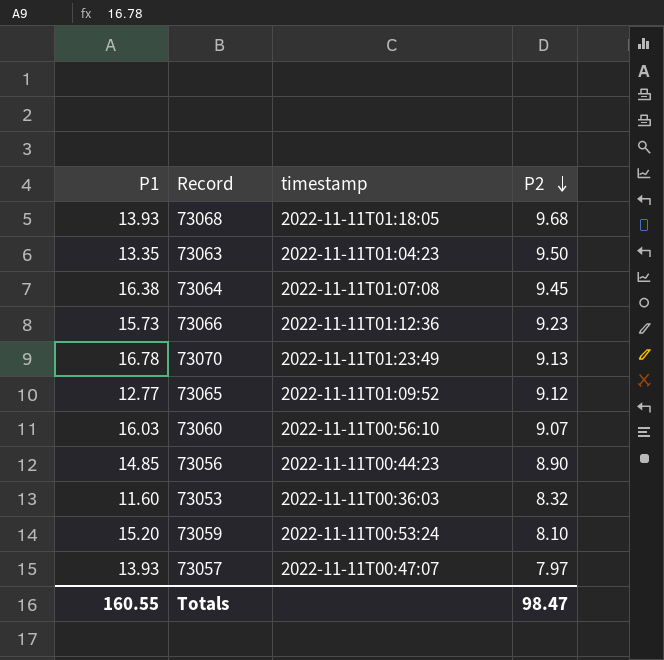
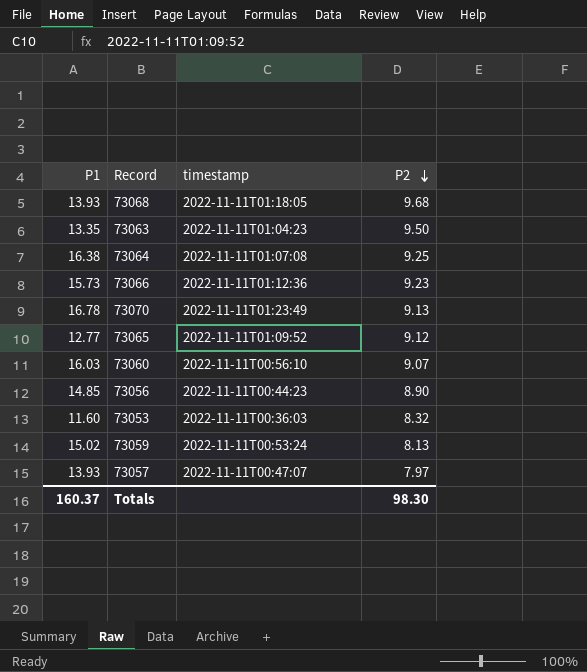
73064 | P2: 9.45 -> 9.25
73059 | P1: 15.20 -> 15.02
73059 | P2: 8.10 -> 8.13
Totals | P1: 160.55 -> 160.37
Totals | P2: 98.47 -> 98.30

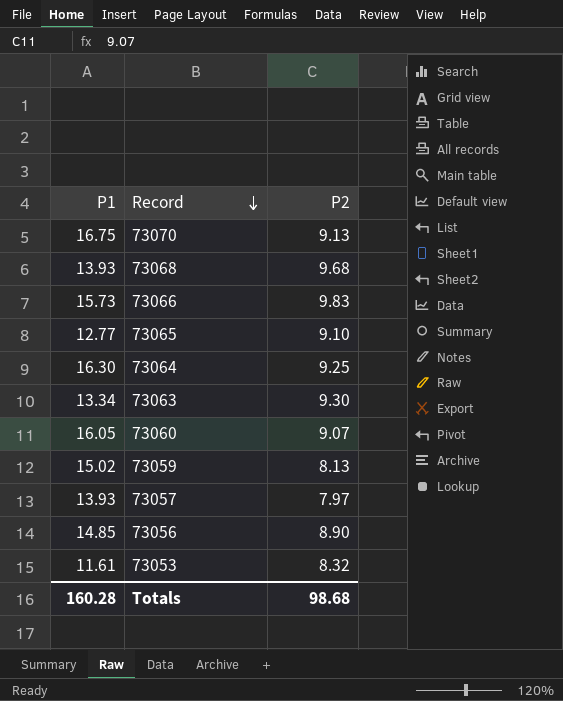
row order: P2 descending -> Record descending
column timestamp | position: 3 -> none
73070 | P1: 16.78 -> 16.75
73066 | P2: 9.23 -> 9.83
73065 | P2: 9.12 -> 9.10
73064 | P1: 16.38 -> 16.30
73063 | P1: 13.35 -> 13.34
73063 | P2: 9.50 -> 9.30
73060 | P1: 16.03 -> 16.05
73053 | P1: 11.60 -> 11.61
Totals | P1: 160.37 -> 160.28
Totals | P2: 98.30 -> 98.68

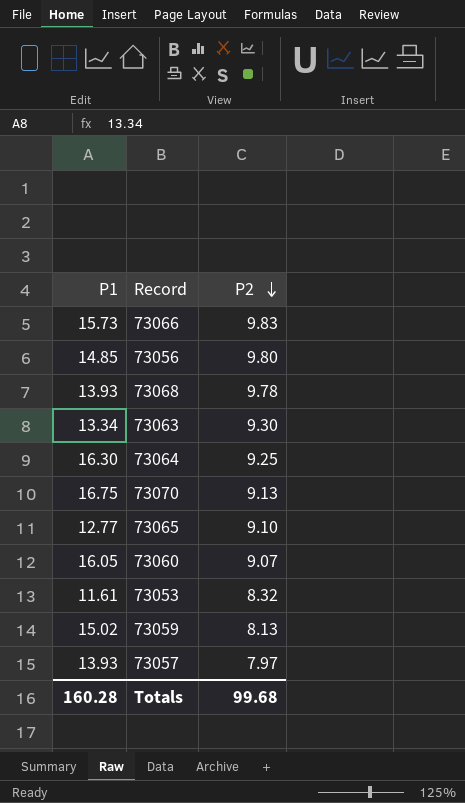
row order: Record descending -> P2 descending
73056 | P2: 8.90 -> 9.80
73068 | P2: 9.68 -> 9.78
Totals | P2: 98.68 -> 99.68

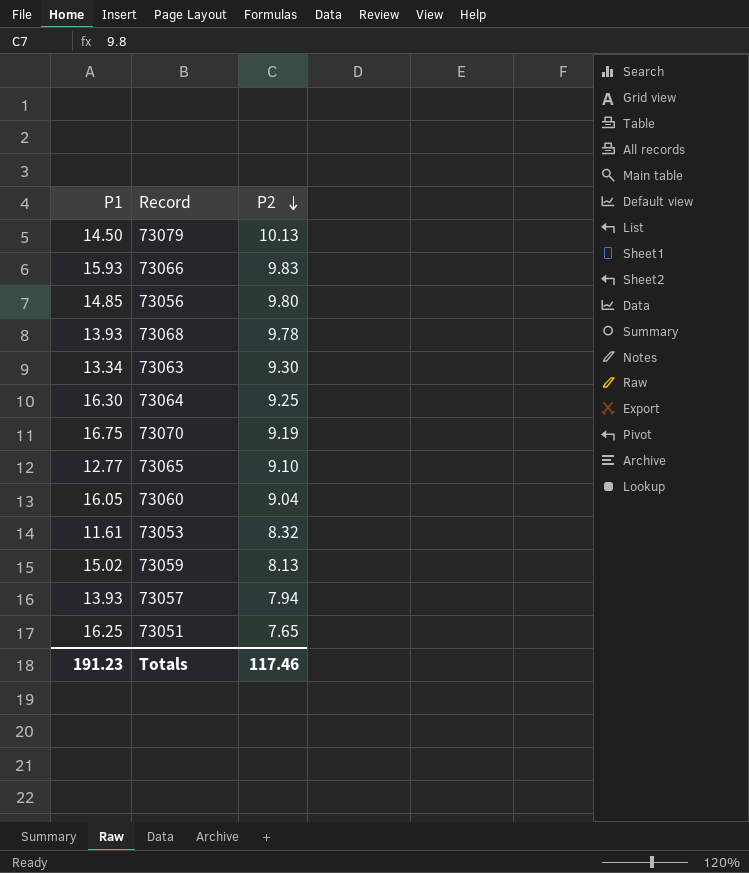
row 73079: none -> 14.50 | 10.13
73066 | P1: 15.73 -> 15.93
73070 | P2: 9.13 -> 9.19
73060 | P2: 9.07 -> 9.04
73057 | P2: 7.97 -> 7.94
row 73051: none -> 16.25 | 7.65
Totals | P1: 160.28 -> 191.23
Totals | P2: 99.68 -> 117.46

